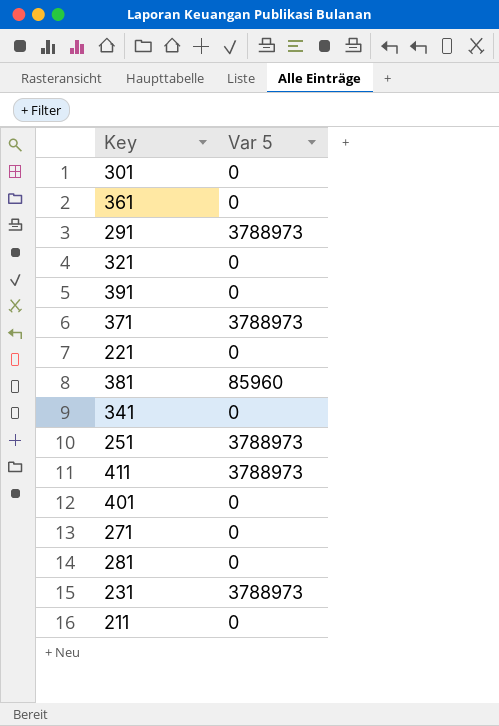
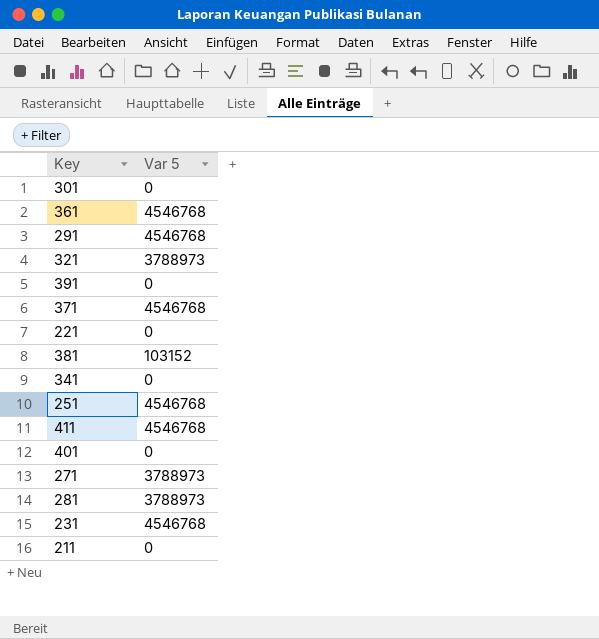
361 | Var 5: 0 -> 4546768
291 | Var 5: 3788973 -> 4546768
321 | Var 5: 0 -> 3788973
371 | Var 5: 3788973 -> 4546768
381 | Var 5: 85960 -> 103152
251 | Var 5: 3788973 -> 4546768
411 | Var 5: 3788973 -> 4546768
271 | Var 5: 0 -> 3788973
281 | Var 5: 0 -> 3788973
231 | Var 5: 3788973 -> 4546768

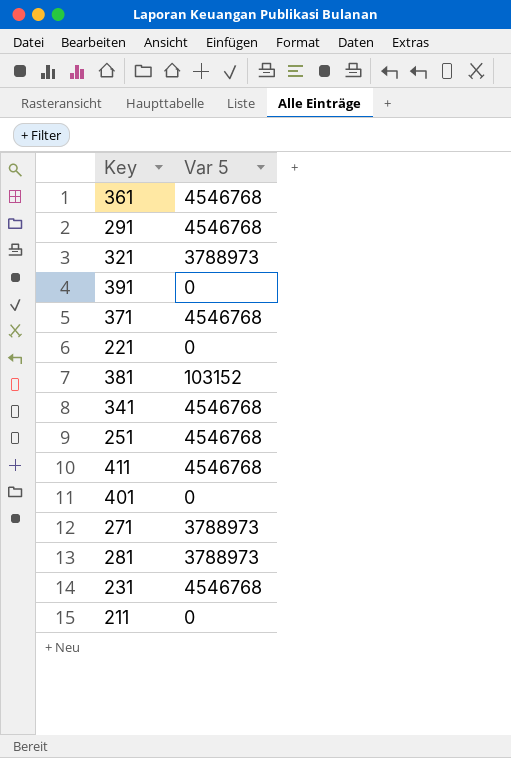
row 301: 0 -> none
341 | Var 5: 0 -> 4546768

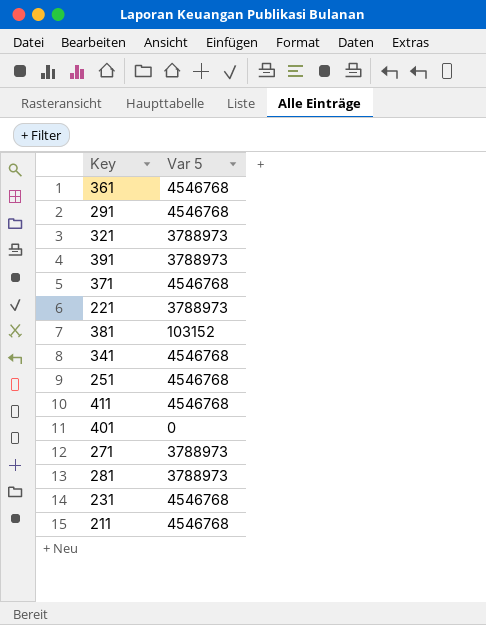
391 | Var 5: 0 -> 3788973
221 | Var 5: 0 -> 3788973
211 | Var 5: 0 -> 4546768

